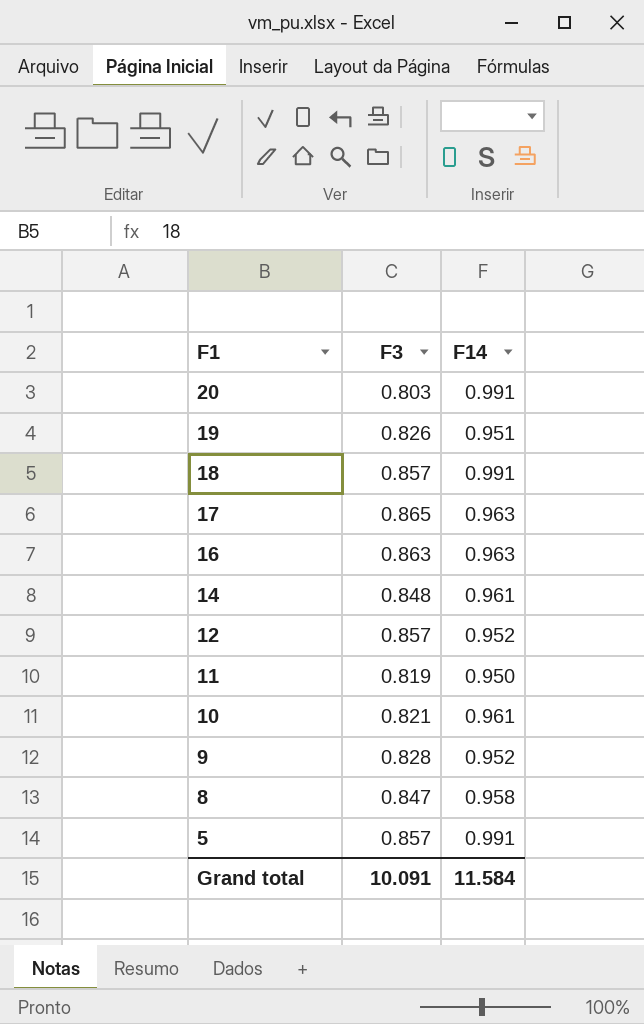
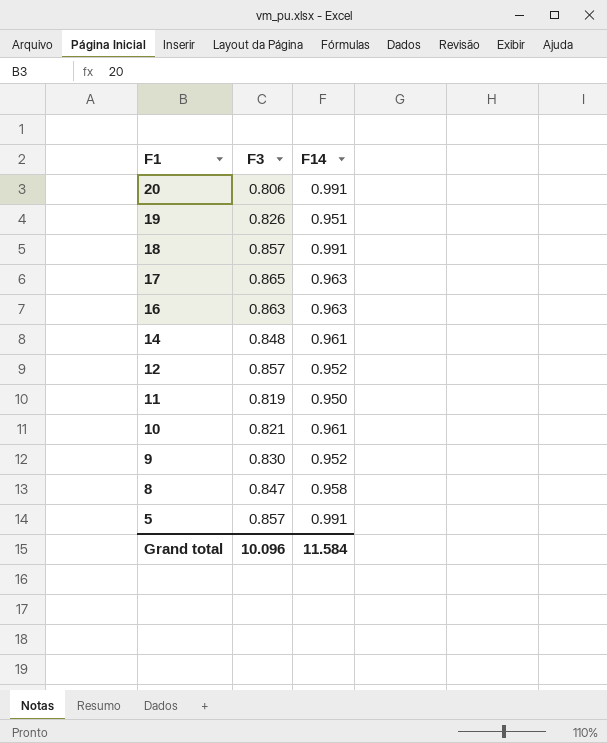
20 | F3: 0.803 -> 0.806
9 | F3: 0.828 -> 0.830
Grand total | F3: 10.091 -> 10.096

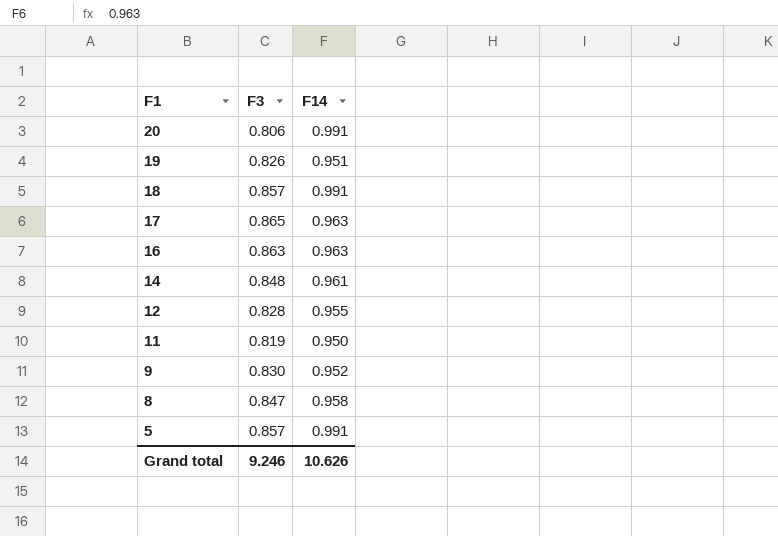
row 10: 0.821 | 0.961 -> none
12 | F3: 0.857 -> 0.828
12 | F14: 0.952 -> 0.955
Grand total | F3: 10.096 -> 9.246
Grand total | F14: 11.584 -> 10.626

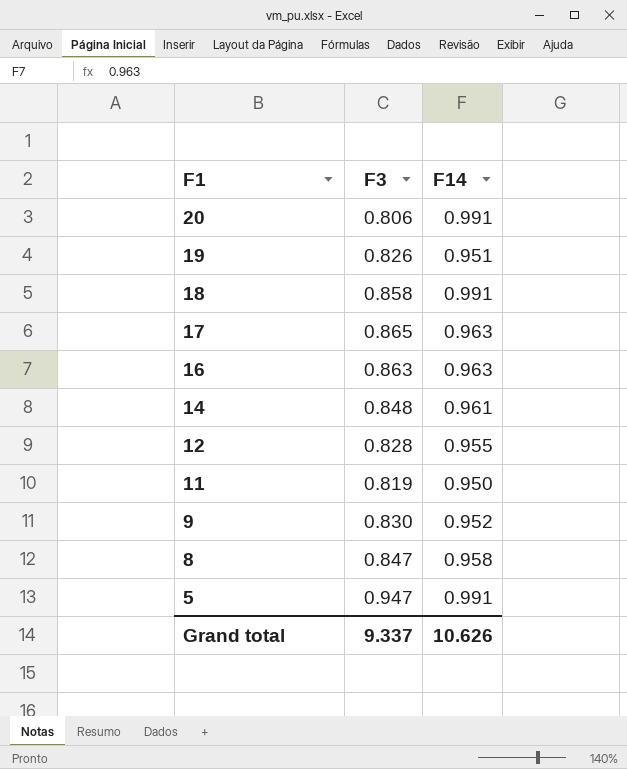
18 | F3: 0.857 -> 0.858
5 | F3: 0.857 -> 0.947
Grand total | F3: 9.246 -> 9.337

